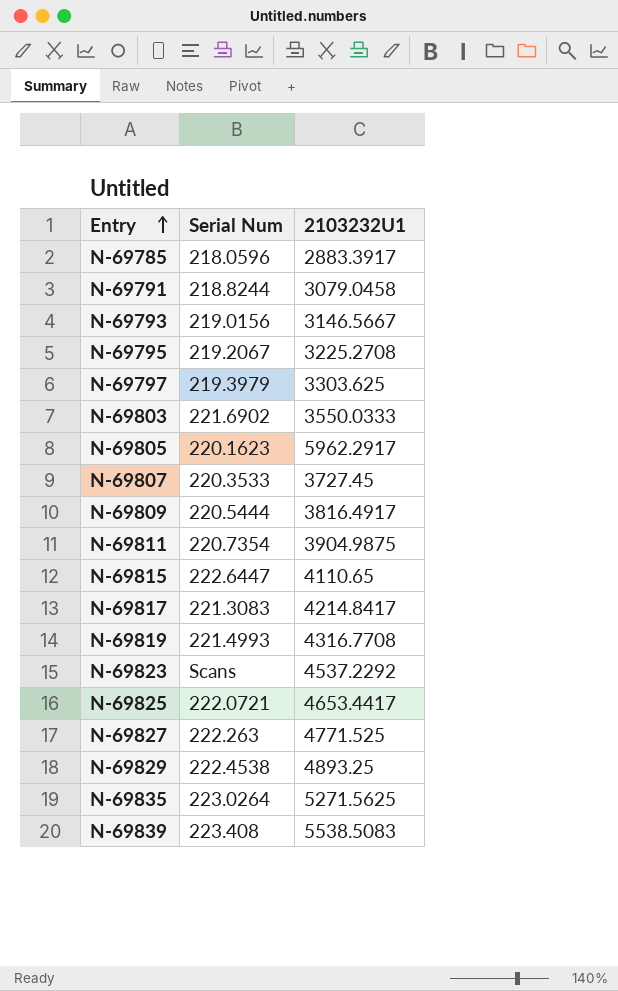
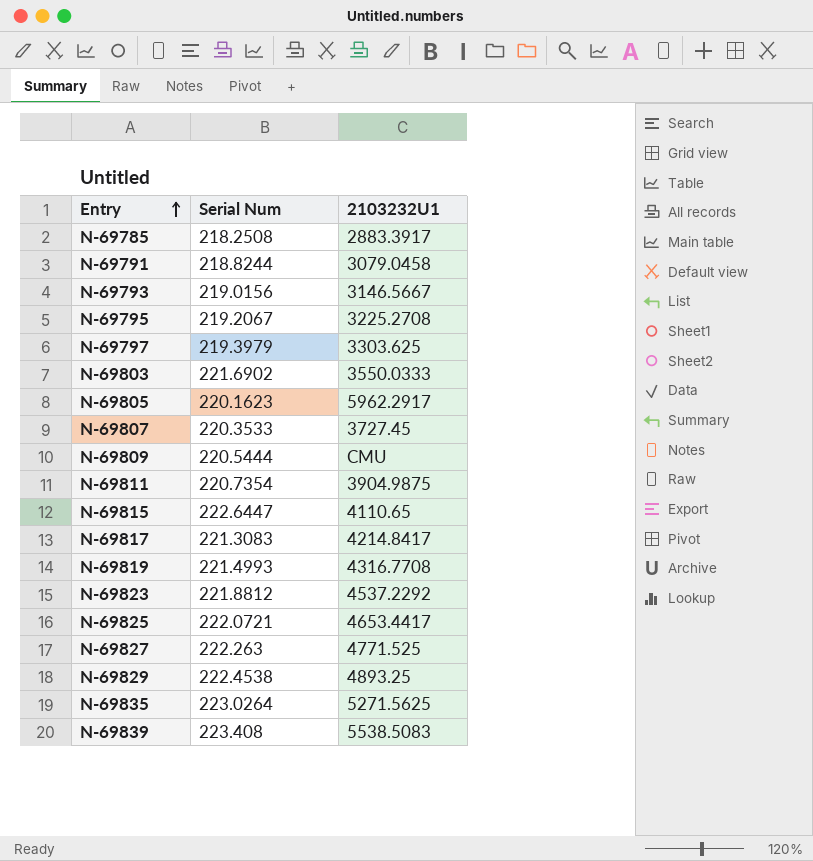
N-69785 | Serial Num: 218.0596 -> 218.2508
N-69809 | 2103232U1: 3816.4917 -> CMU
N-69823 | Serial Num: Scans -> 221.8812

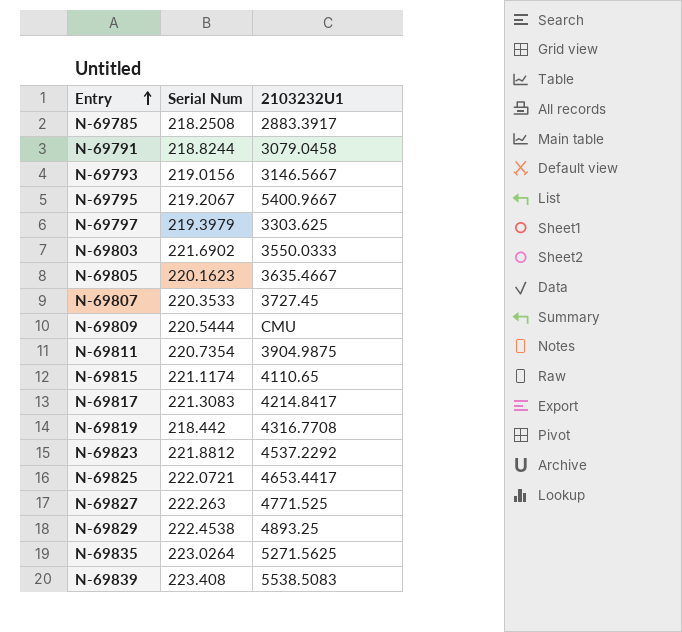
N-69795 | 2103232U1: 3225.2708 -> 5400.9667
N-69805 | 2103232U1: 5962.2917 -> 3635.4667
N-69815 | Serial Num: 222.6447 -> 221.1174
N-69819 | Serial Num: 221.4993 -> 218.442

